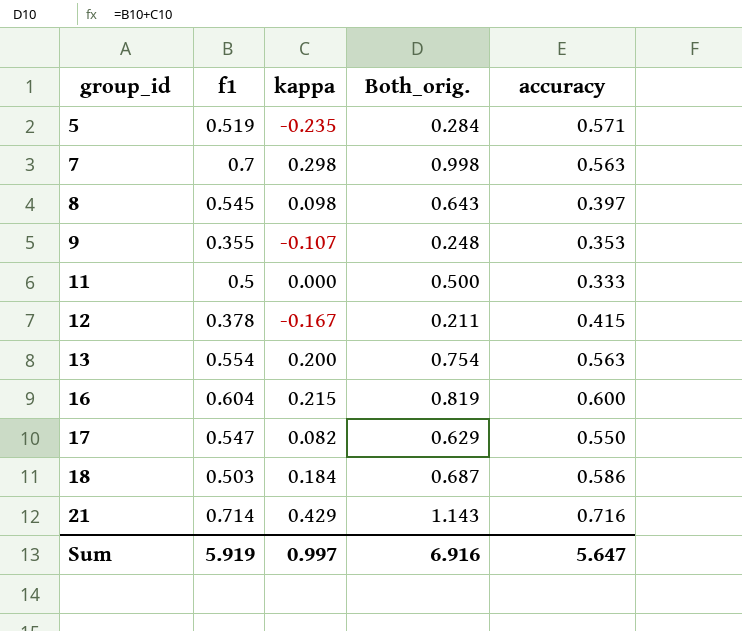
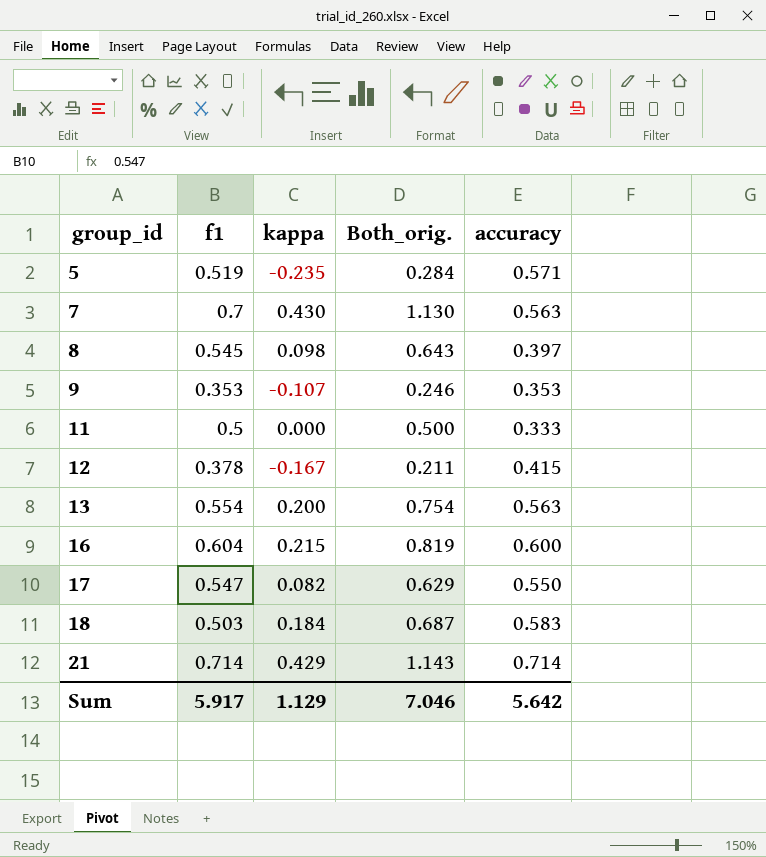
7 | kappa: 0.298 -> 0.430
7 | Both_orig.: 0.998 -> 1.130
9 | f1: 0.355 -> 0.353
9 | Both_orig.: 0.248 -> 0.246
18 | accuracy: 0.586 -> 0.583
21 | accuracy: 0.716 -> 0.714
Sum | f1: 5.919 -> 5.917
Sum | kappa: 0.997 -> 1.129
Sum | Both_orig.: 6.916 -> 7.046
Sum | accuracy: 5.647 -> 5.642

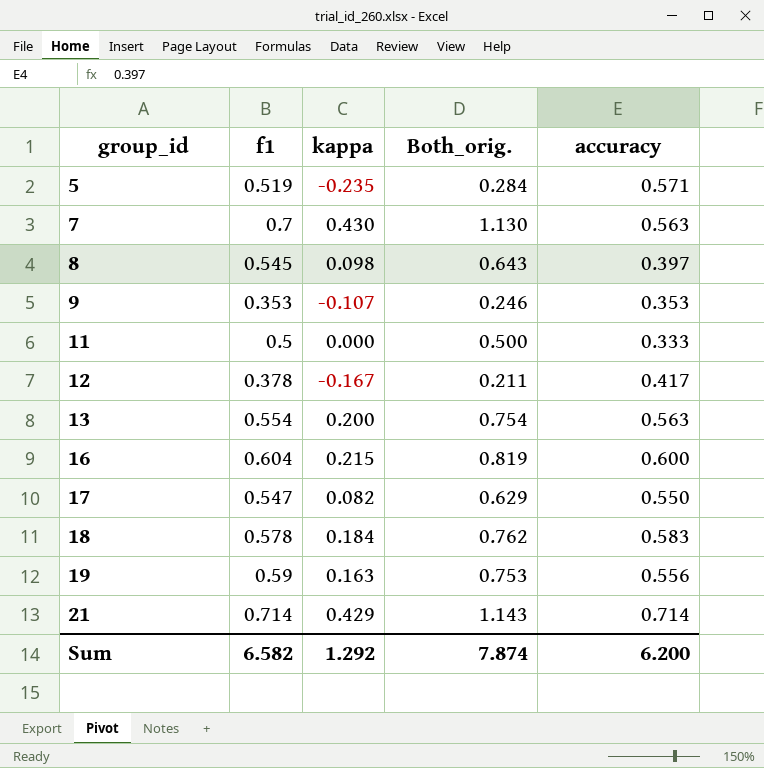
12 | accuracy: 0.415 -> 0.417
18 | f1: 0.503 -> 0.578
18 | Both_orig.: 0.687 -> 0.762
row 19: none -> 0.59 | 0.163 | 0.753 | 0.556
Sum | f1: 5.917 -> 6.582
Sum | kappa: 1.129 -> 1.292
Sum | Both_orig.: 7.046 -> 7.874
Sum | accuracy: 5.642 -> 6.200

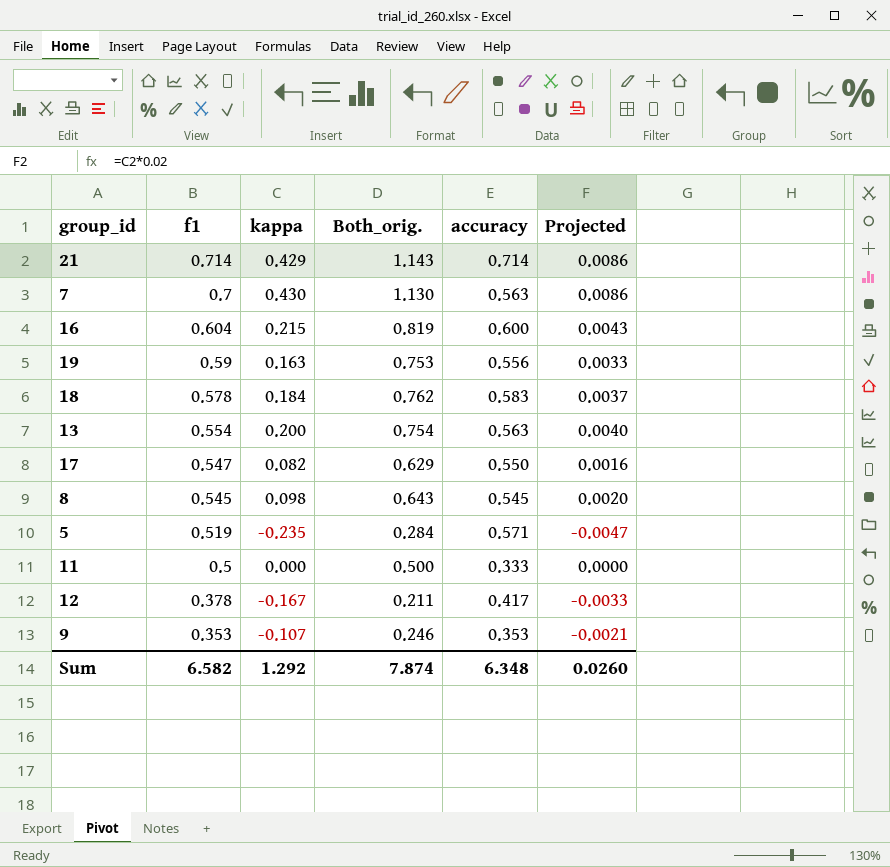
row order: group_id ascending -> f1 descending
column Projected | formula: none -> [kappa] * 0.02
8 | accuracy: 0.397 -> 0.545
Sum | accuracy: 6.200 -> 6.348

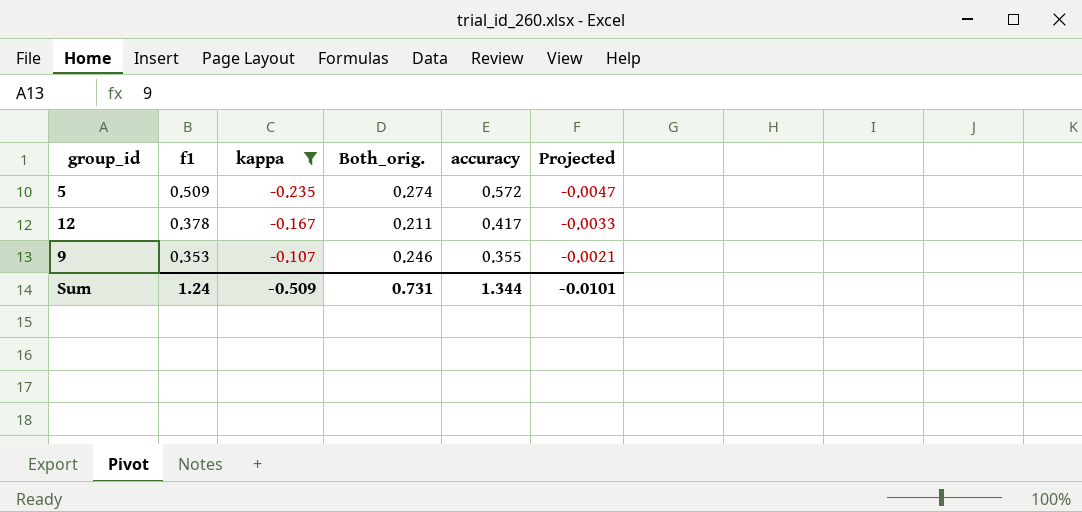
filter: none -> kappa <= -0.107
5 | f1: 0.519 -> 0.509
5 | Both_orig.: 0.284 -> 0.274
5 | accuracy: 0.571 -> 0.572
9 | accuracy: 0.353 -> 0.355
Sum | f1: 6.582 -> 1.24
Sum | kappa: 1.292 -> -0.509
Sum | Both_orig.: 7.874 -> 0.731
Sum | accuracy: 6.348 -> 1.344
Sum | Projected: 0.0260 -> -0.0101

